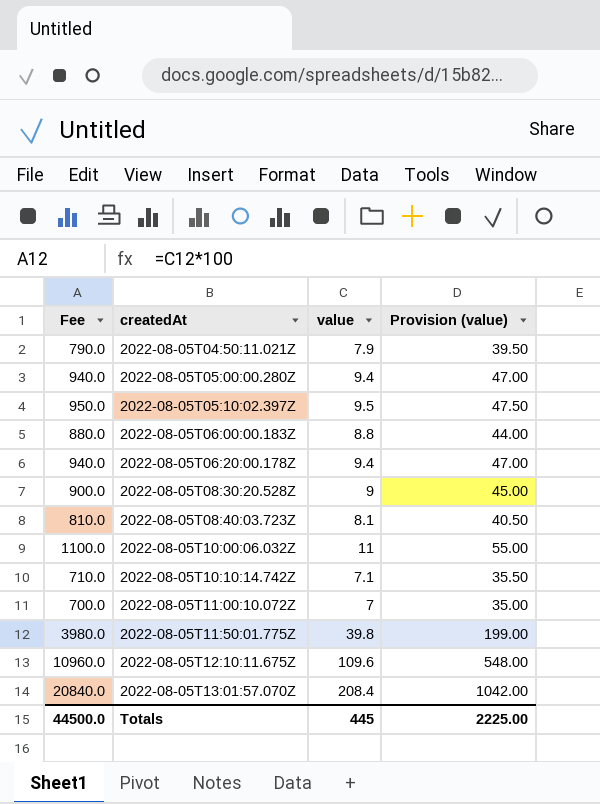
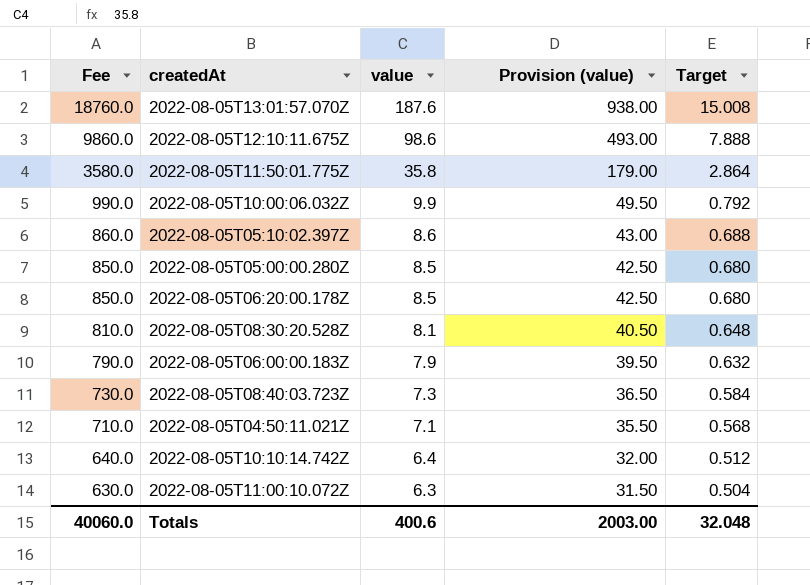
row order: createdAt ascending -> Fee descending
column Target | formula: none -> [value] * 0.08
2022-08-05T13:01:57.070Z | Fee: 20840.0 -> 18760.0
2022-08-05T13:01:57.070Z | value: 208.4 -> 187.6
2022-08-05T13:01:57.070Z | Provision (value): 1042.00 -> 938.00
2022-08-05T12:10:11.675Z | Fee: 10960.0 -> 9860.0
2022-08-05T12:10:11.675Z | value: 109.6 -> 98.6
2022-08-05T12:10:11.675Z | Provision (value): 548.00 -> 493.00
2022-08-05T11:50:01.775Z | Fee: 3980.0 -> 3580.0
2022-08-05T11:50:01.775Z | value: 39.8 -> 35.8
2022-08-05T11:50:01.775Z | Provision (value): 199.00 -> 179.00
2022-08-05T10:00:06.032Z | Fee: 1100.0 -> 990.0
2022-08-05T10:00:06.032Z | value: 11 -> 9.9
2022-08-05T10:00:06.032Z | Provision (value): 55.00 -> 49.50
2022-08-05T05:10:02.397Z | Fee: 950.0 -> 860.0
2022-08-05T05:10:02.397Z | value: 9.5 -> 8.6
2022-08-05T05:10:02.397Z | Provision (value): 47.50 -> 43.00
2022-08-05T05:00:00.280Z | Fee: 940.0 -> 850.0
2022-08-05T05:00:00.280Z | value: 9.4 -> 8.5
2022-08-05T05:00:00.280Z | Provision (value): 47.00 -> 42.50
2022-08-05T06:20:00.178Z | Fee: 940.0 -> 850.0
2022-08-05T06:20:00.178Z | value: 9.4 -> 8.5
2022-08-05T06:20:00.178Z | Provision (value): 47.00 -> 42.50
2022-08-05T08:30:20.528Z | Fee: 900.0 -> 810.0
2022-08-05T08:30:20.528Z | value: 9 -> 8.1
2022-08-05T08:30:20.528Z | Provision (value): 45.00 -> 40.50
2022-08-05T06:00:00.183Z | Fee: 880.0 -> 790.0
2022-08-05T06:00:00.183Z | value: 8.8 -> 7.9
2022-08-05T06:00:00.183Z | Provision (value): 44.00 -> 39.50
2022-08-05T08:40:03.723Z | Fee: 810.0 -> 730.0
2022-08-05T08:40:03.723Z | value: 8.1 -> 7.3
2022-08-05T08:40:03.723Z | Provision (value): 40.50 -> 36.50
2022-08-05T04:50:11.021Z | Fee: 790.0 -> 710.0
2022-08-05T04:50:11.021Z | value: 7.9 -> 7.1
2022-08-05T04:50:11.021Z | Provision (value): 39.50 -> 35.50
2022-08-05T10:10:14.742Z | Fee: 710.0 -> 640.0
2022-08-05T10:10:14.742Z | value: 7.1 -> 6.4
2022-08-05T10:10:14.742Z | Provision (value): 35.50 -> 32.00
2022-08-05T11:00:10.072Z | Fee: 700.0 -> 630.0
2022-08-05T11:00:10.072Z | value: 7 -> 6.3
2022-08-05T11:00:10.072Z | Provision (value): 35.00 -> 31.50
Totals | Fee: 44500.0 -> 40060.0
Totals | value: 445 -> 400.6
Totals | Provision (value): 2225.00 -> 2003.00

